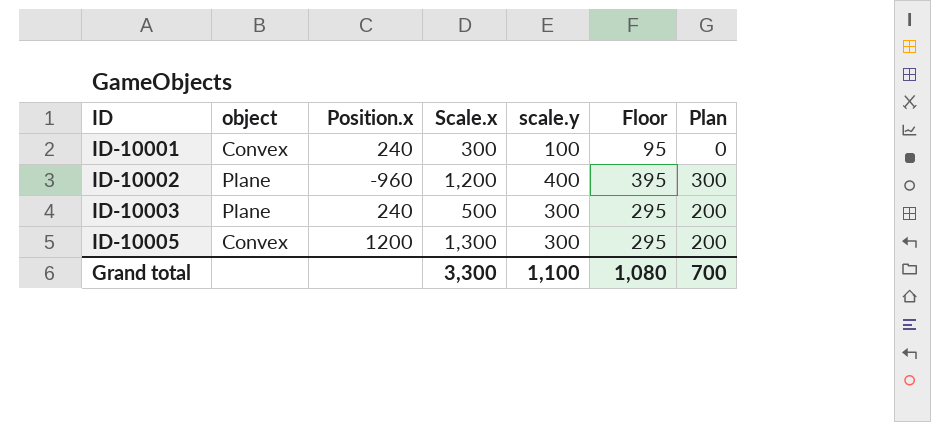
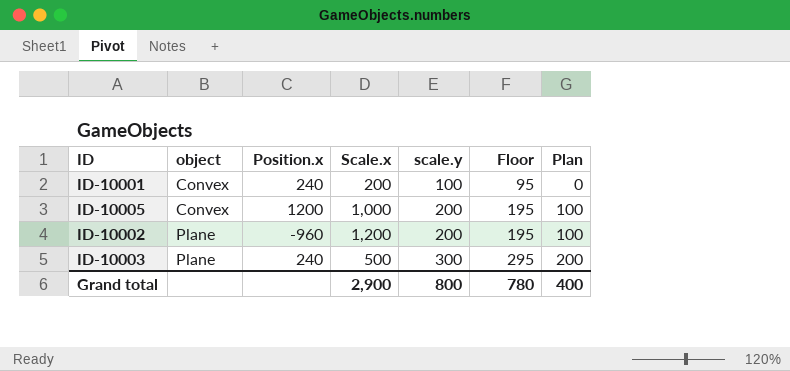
row order: ID ascending -> object ascending
ID-10001 | Scale.x: 300 -> 200
ID-10005 | Scale.x: 1,300 -> 1,000
ID-10005 | scale.y: 300 -> 200
ID-10005 | Floor: 295 -> 195
ID-10005 | Plan: 200 -> 100
ID-10002 | scale.y: 400 -> 200
ID-10002 | Floor: 395 -> 195
ID-10002 | Plan: 300 -> 100
Grand total | Scale.x: 3,300 -> 2,900
Grand total | scale.y: 1,100 -> 800
Grand total | Floor: 1,080 -> 780
Grand total | Plan: 700 -> 400

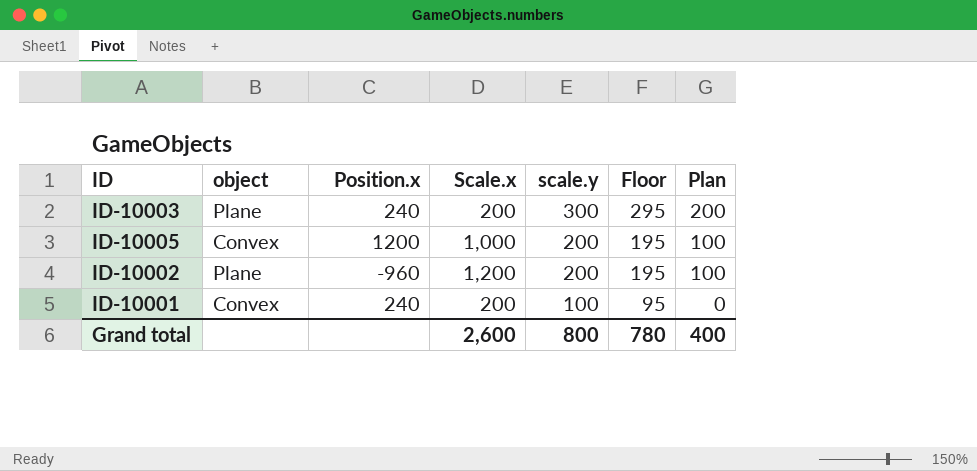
row order: object ascending -> scale.y descending
ID-10003 | Scale.x: 500 -> 200
Grand total | Scale.x: 2,900 -> 2,600

